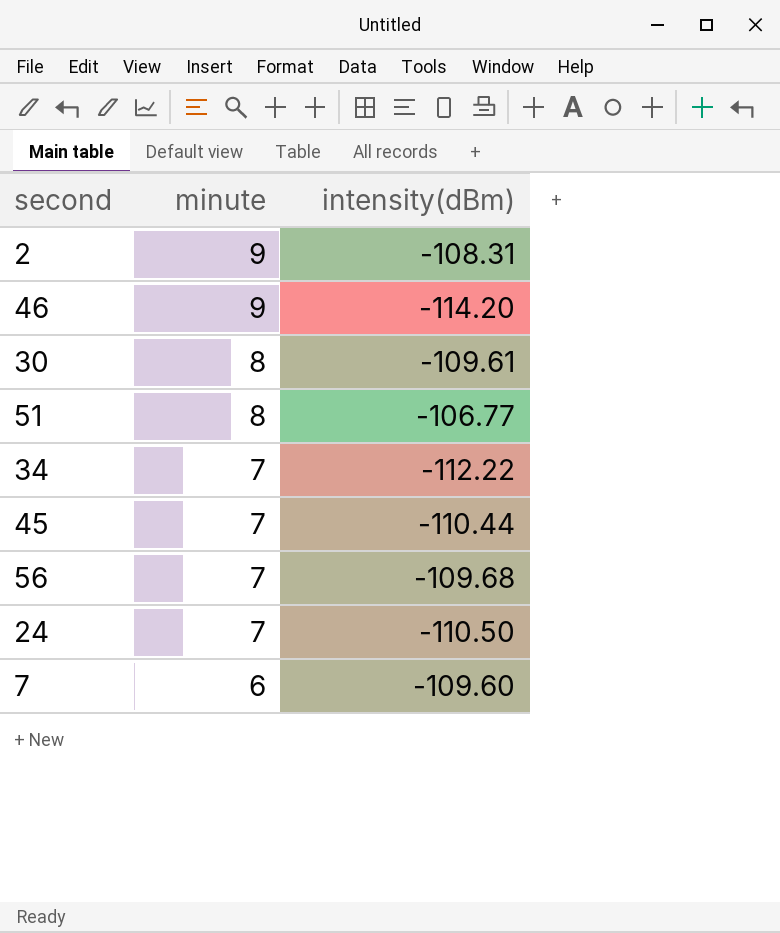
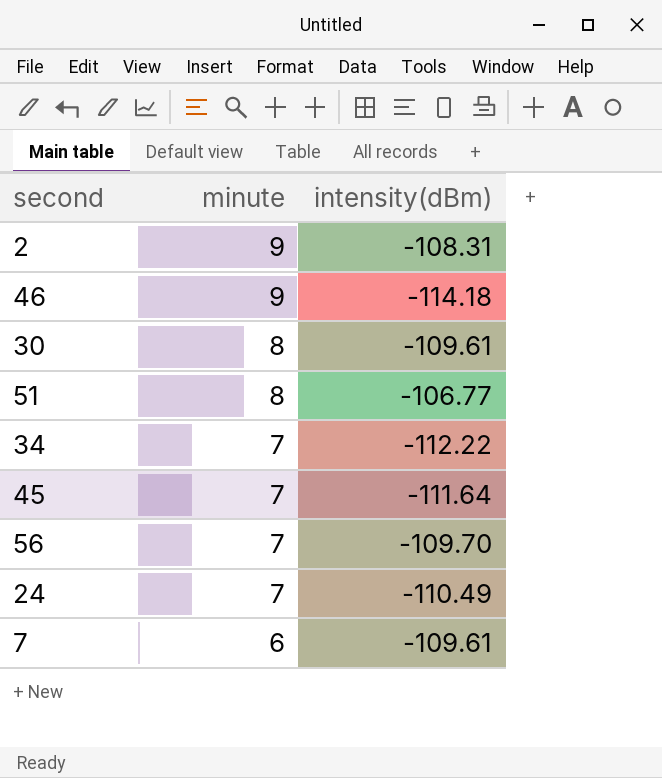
46 | intensity(dBm): -114.20 -> -114.18
45 | intensity(dBm): -110.44 -> -111.64
56 | intensity(dBm): -109.68 -> -109.70
24 | intensity(dBm): -110.50 -> -110.49
7 | intensity(dBm): -109.60 -> -109.61

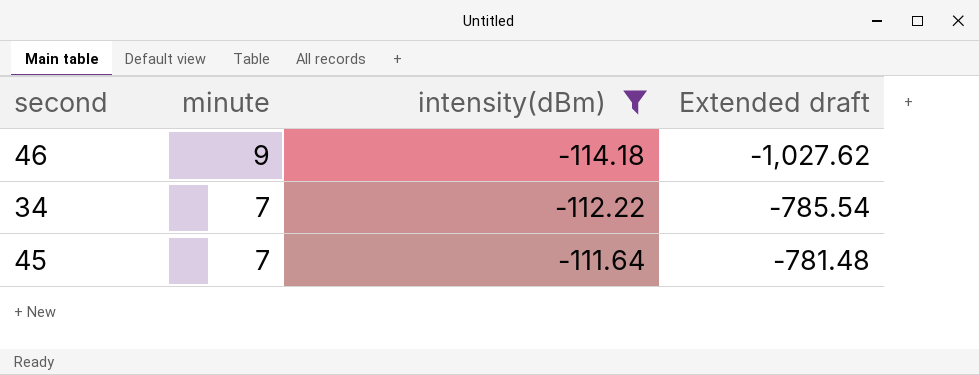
filter: none -> intensity(dBm) <= -111.64
column Extended draft | formula: none -> [minute] * [intensity(dBm)]

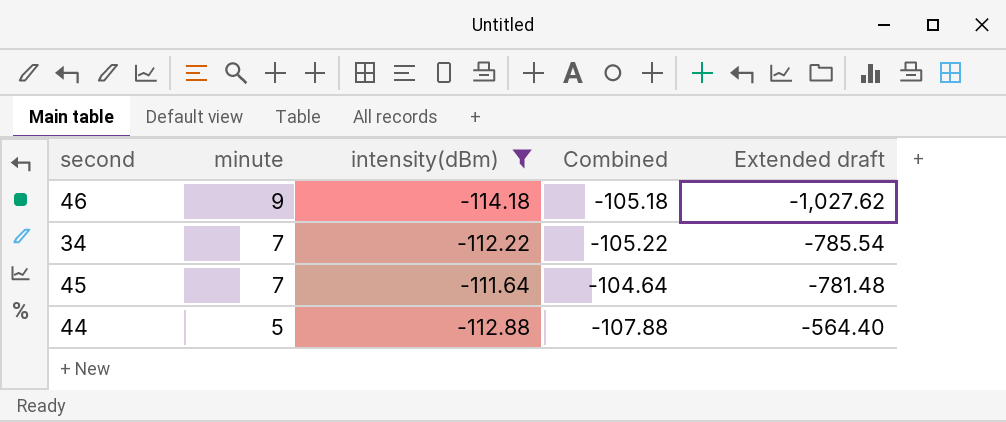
column Combined | formula: none -> [minute] + [intensity(dBm)]
row 44: none -> 5 | -112.88 | -107.88 | -564.40

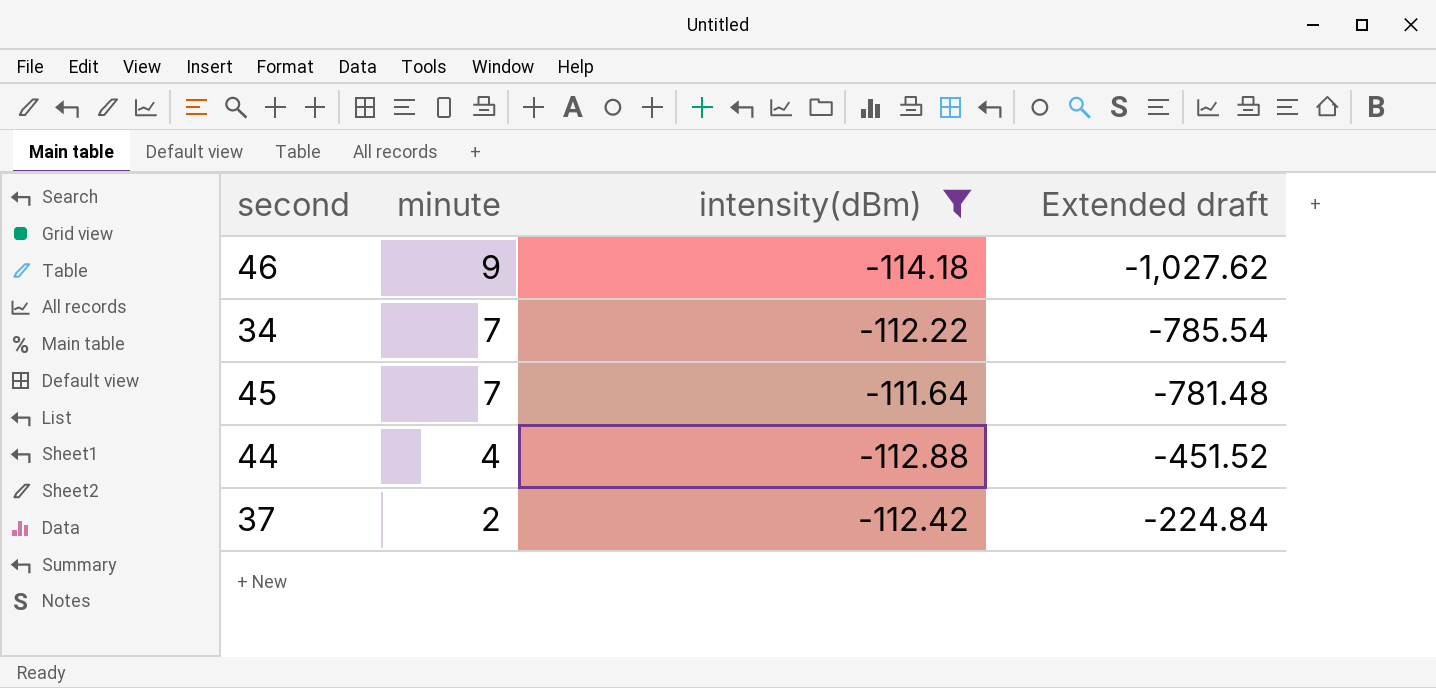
column Combined | formula: [minute] + [intensity(dBm)] -> none
44 | minute: 5 -> 4
44 | Extended draft: -564.40 -> -451.52
row 37: none -> 2 | -112.42 | -224.84

